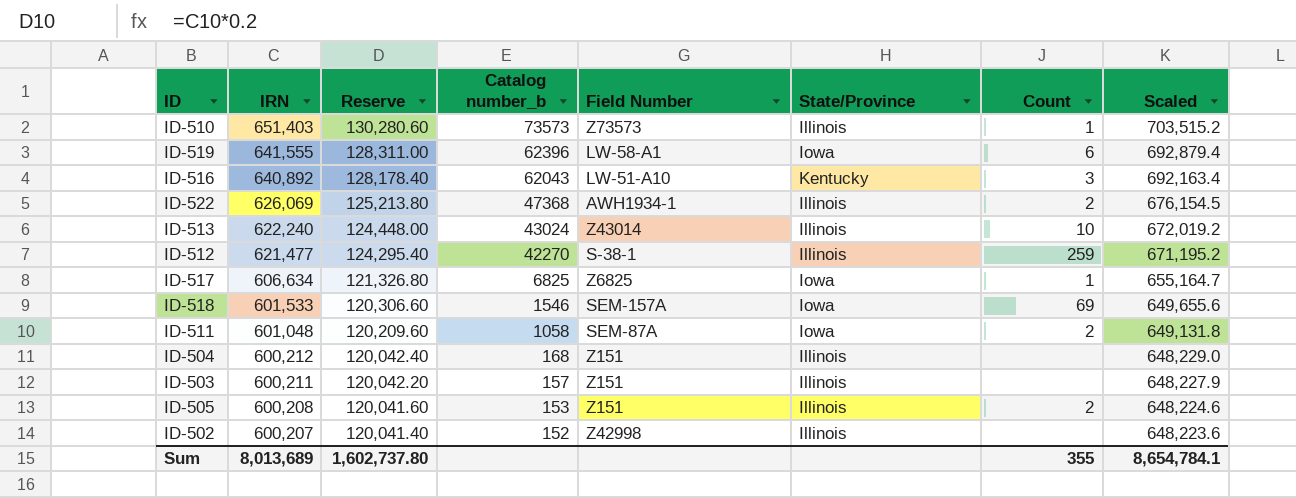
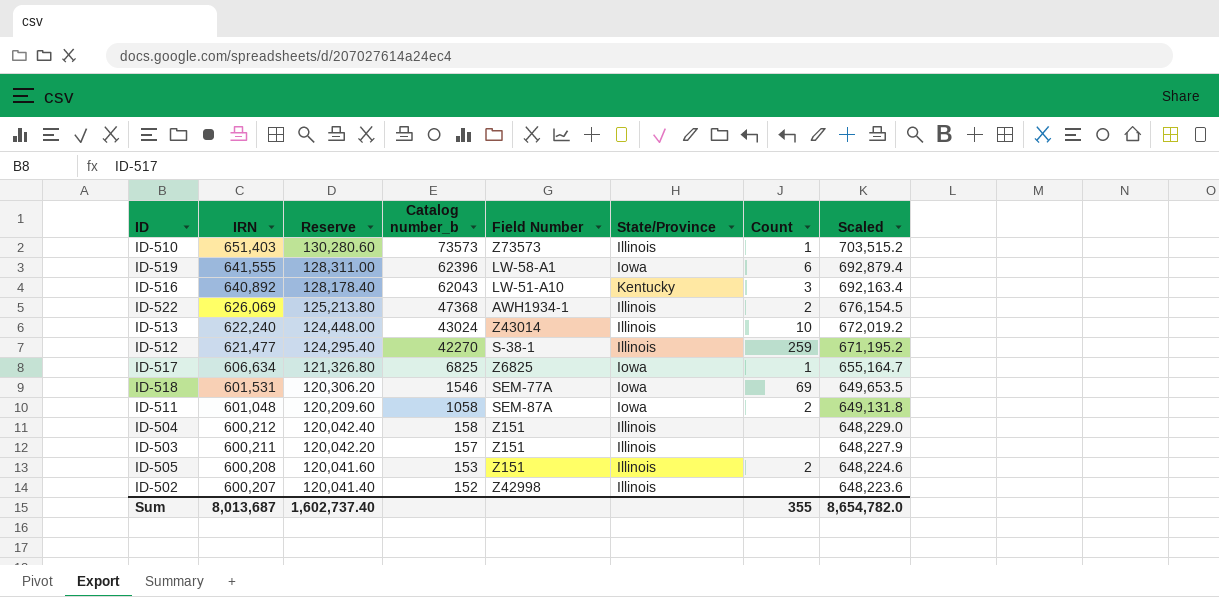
ID-518 | IRN: 601,533 -> 601,531
ID-518 | Reserve: 120,306.60 -> 120,306.20
ID-518 | Field Number: SEM-157A -> SEM-77A
ID-518 | Scaled: 649,655.6 -> 649,653.5
ID-504 | Catalog number_b: 168 -> 158
Sum | IRN: 8,013,689 -> 8,013,687
Sum | Reserve: 1,602,737.80 -> 1,602,737.40
Sum | Scaled: 8,654,784.1 -> 8,654,782.0

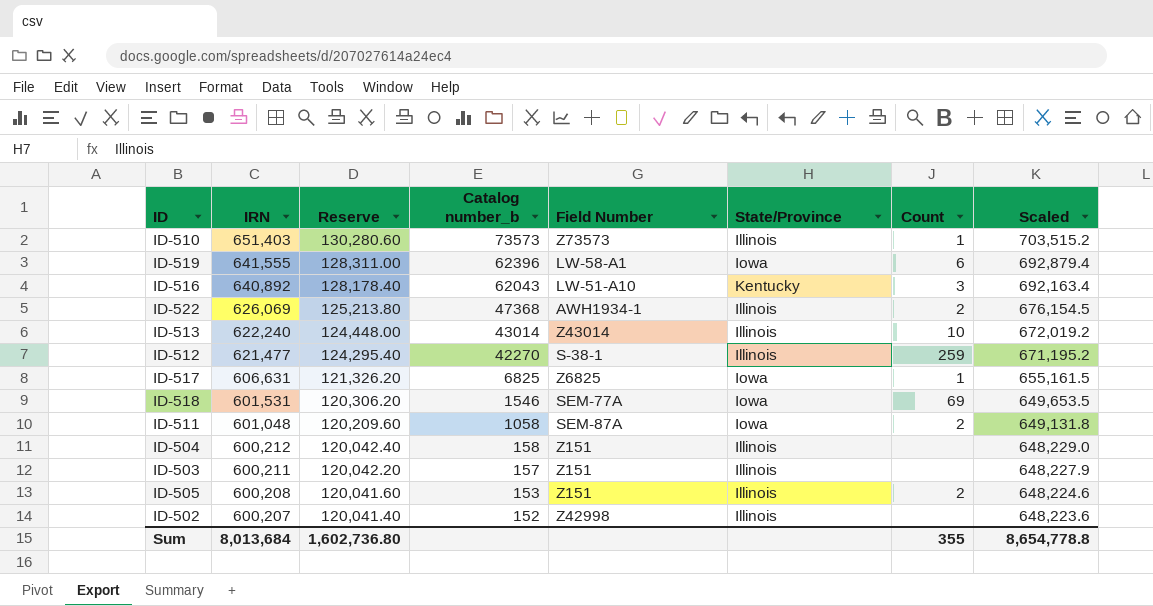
ID-513 | Catalog number_b: 43024 -> 43014
ID-517 | IRN: 606,634 -> 606,631
ID-517 | Reserve: 121,326.80 -> 121,326.20
ID-517 | Scaled: 655,164.7 -> 655,161.5
Sum | IRN: 8,013,687 -> 8,013,684
Sum | Reserve: 1,602,737.40 -> 1,602,736.80
Sum | Scaled: 8,654,782.0 -> 8,654,778.8

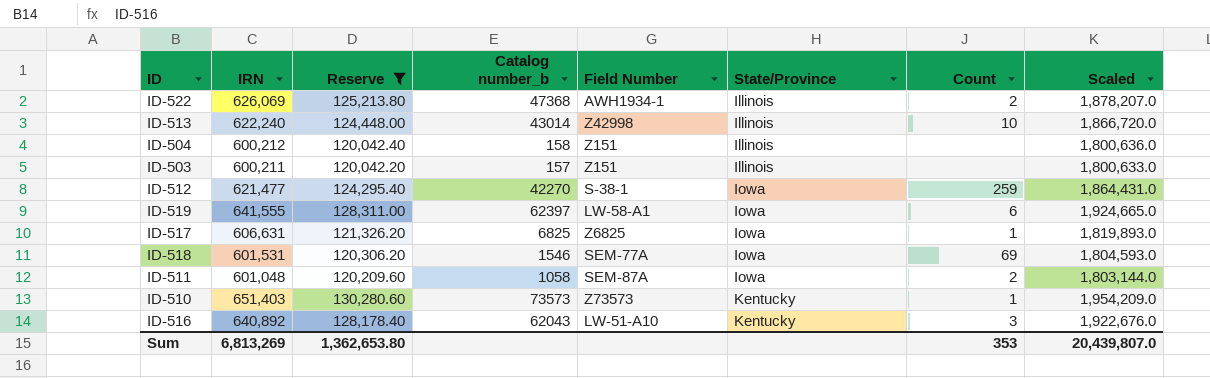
filter: none -> Reserve >= 120,042.20
row order: IRN descending -> State/Province ascending
column Scaled | formula: [IRN] * 1.08 -> [IRN] * 3
ID-513 | Field Number: Z43014 -> Z42998
ID-512 | State/Province: Illinois -> Iowa
ID-519 | Catalog number_b: 62396 -> 62397
ID-510 | State/Province: Illinois -> Kentucky
Sum | IRN: 8,013,684 -> 6,813,269
Sum | Reserve: 1,602,736.80 -> 1,362,653.80
Sum | Count: 355 -> 353
Sum | Scaled: 8,654,778.8 -> 20,439,807.0

